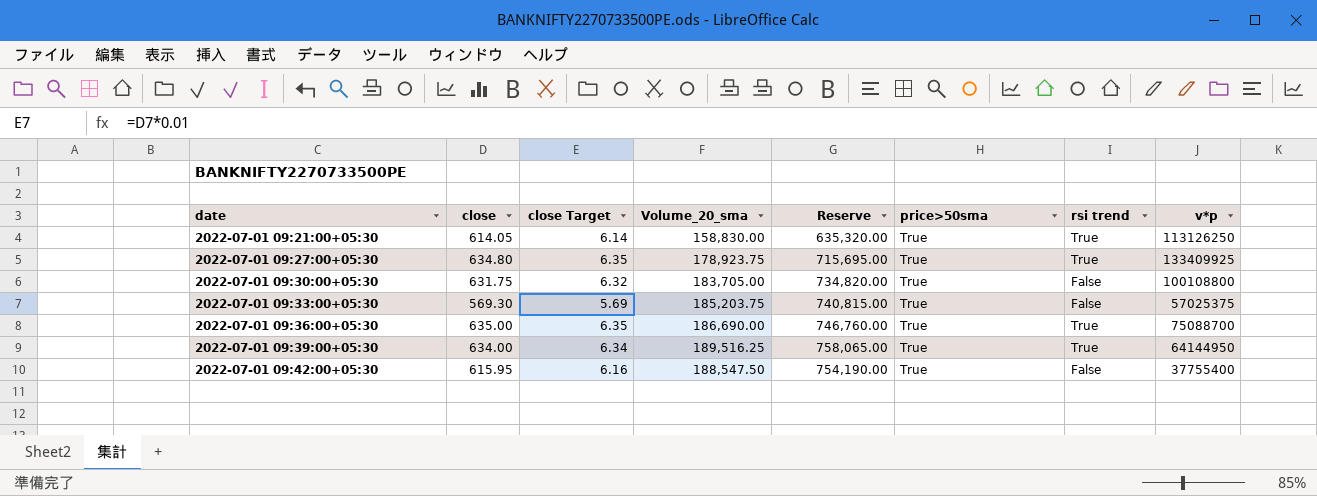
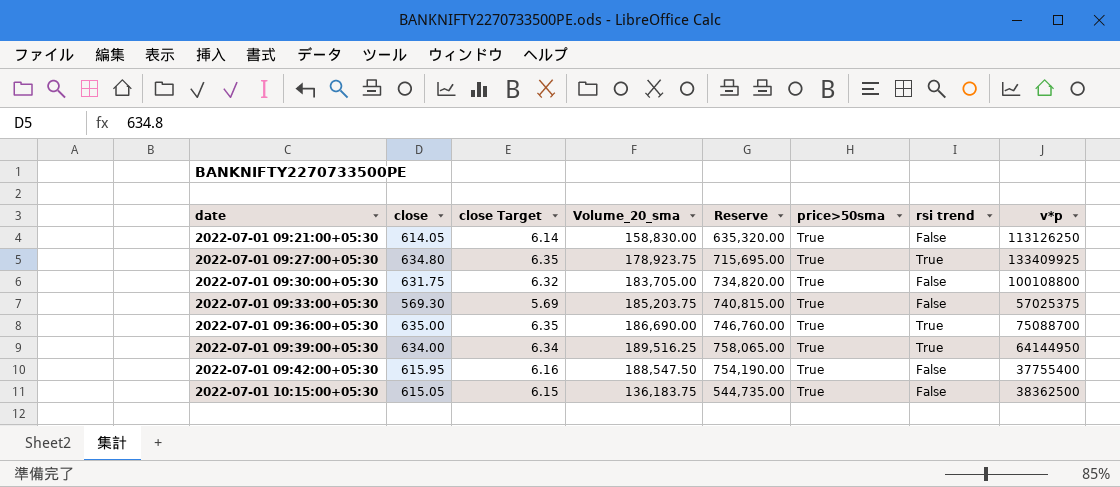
2022-07-01 09:21:00+05:30 | rsi trend: True -> False
row 2022-07-01 10:15:00+05:30: none -> 615.05 | 6.15 | 136,183.75 | 544,735.00 | True | False | 38362500

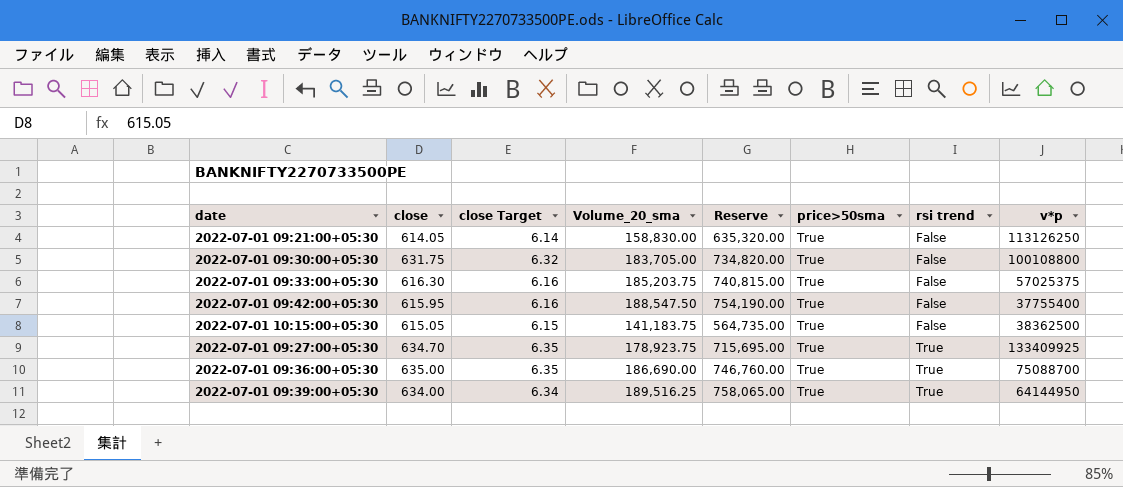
row order: date ascending -> rsi trend ascending
2022-07-01 09:33:00+05:30 | close: 569.30 -> 616.30
2022-07-01 09:33:00+05:30 | close Target: 5.69 -> 6.16
2022-07-01 10:15:00+05:30 | Volume_20_sma: 136,183.75 -> 141,183.75
2022-07-01 10:15:00+05:30 | Reserve: 544,735.00 -> 564,735.00
2022-07-01 09:27:00+05:30 | close: 634.80 -> 634.70

